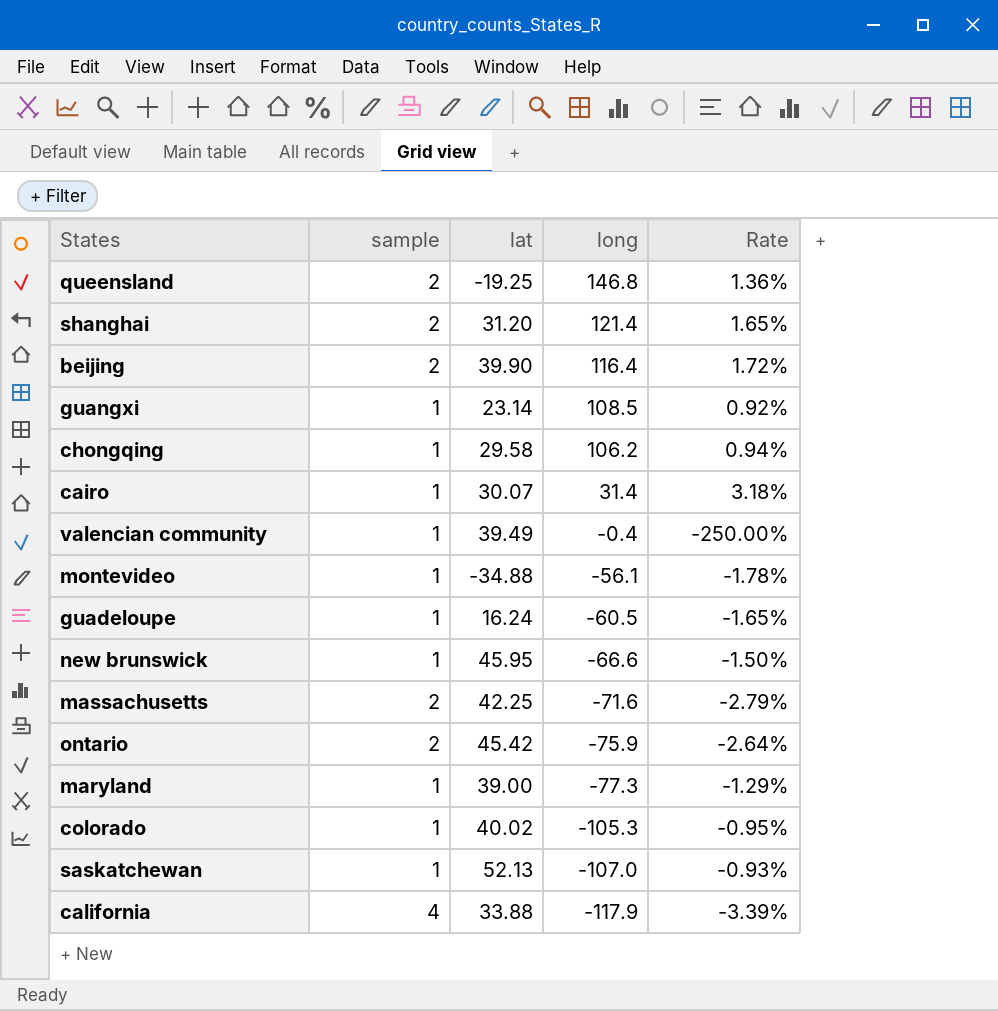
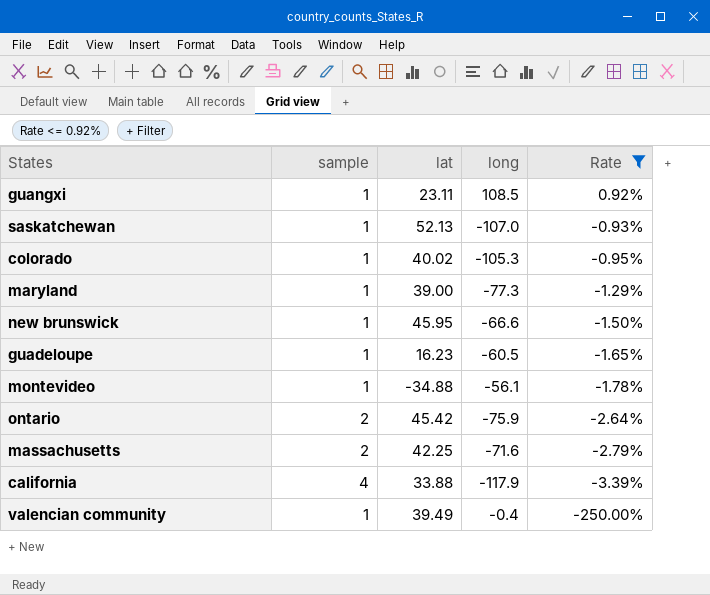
filter: none -> Rate <= 0.92%
row order: long descending -> Rate descending
guangxi | lat: 23.14 -> 23.11
guadeloupe | lat: 16.24 -> 16.23

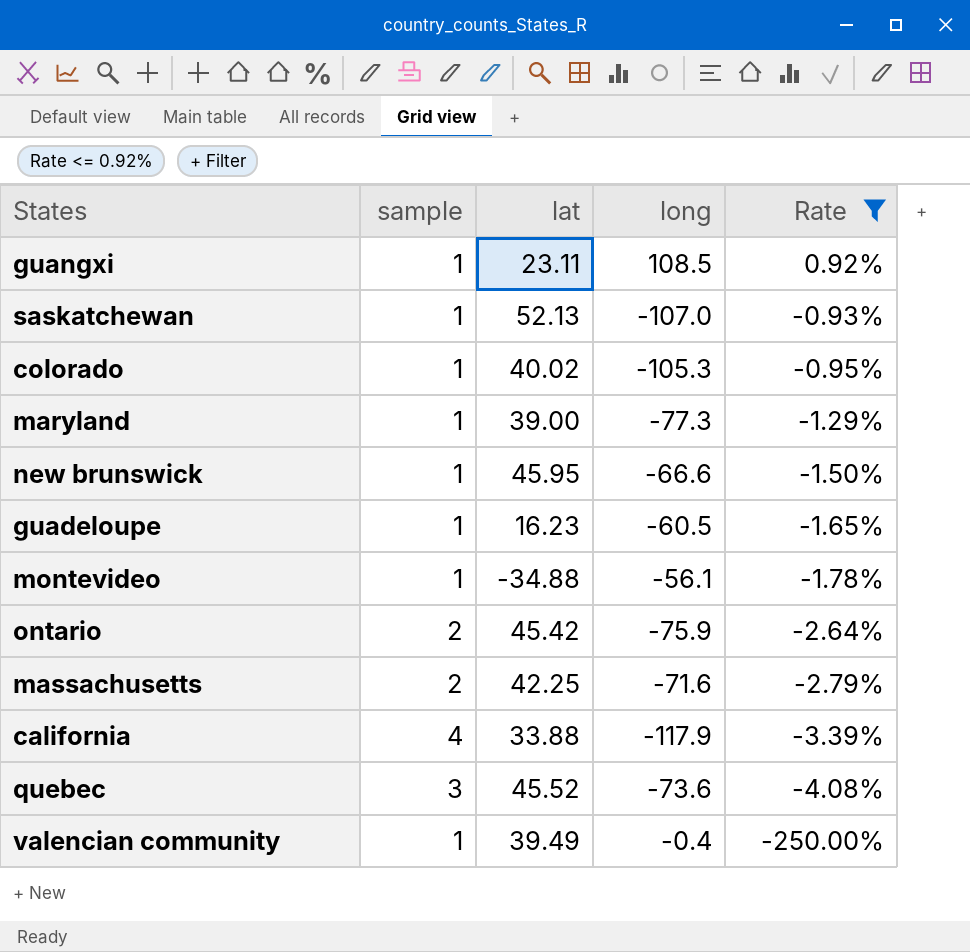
row quebec: none -> 3 | 45.52 | -73.6 | -4.08%

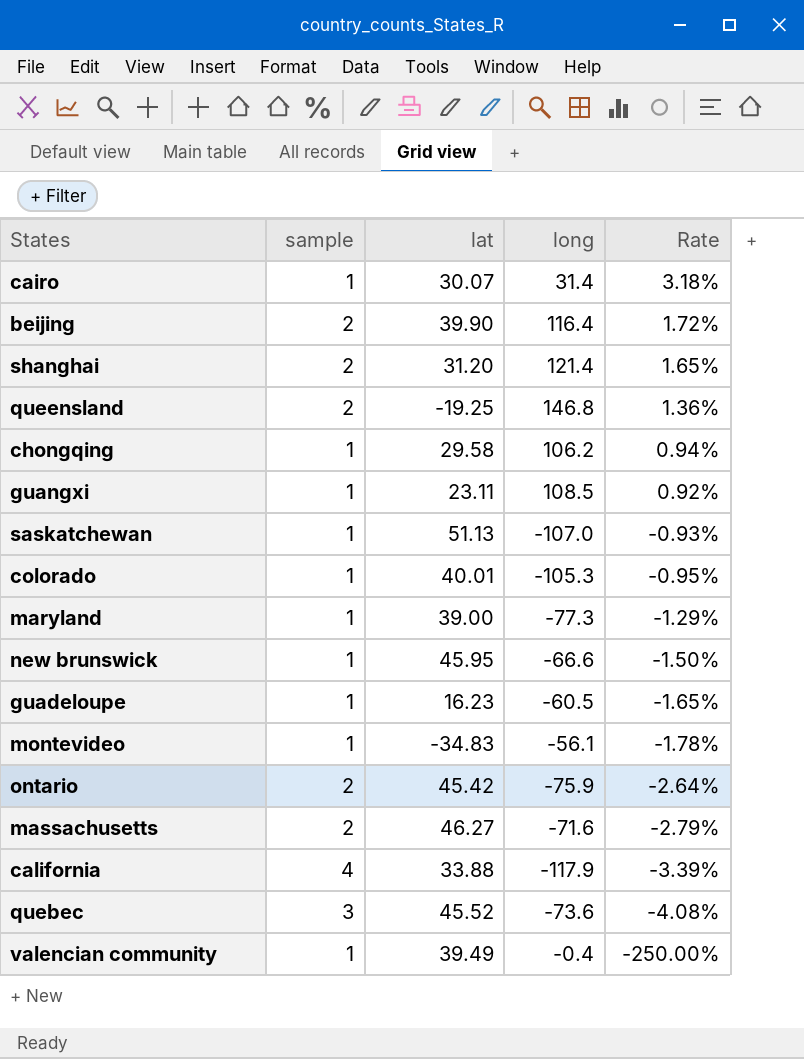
filter: Rate <= 0.92% -> none
saskatchewan | lat: 52.13 -> 51.13
colorado | lat: 40.02 -> 40.01
montevideo | lat: -34.88 -> -34.83
massachusetts | lat: 42.25 -> 46.27

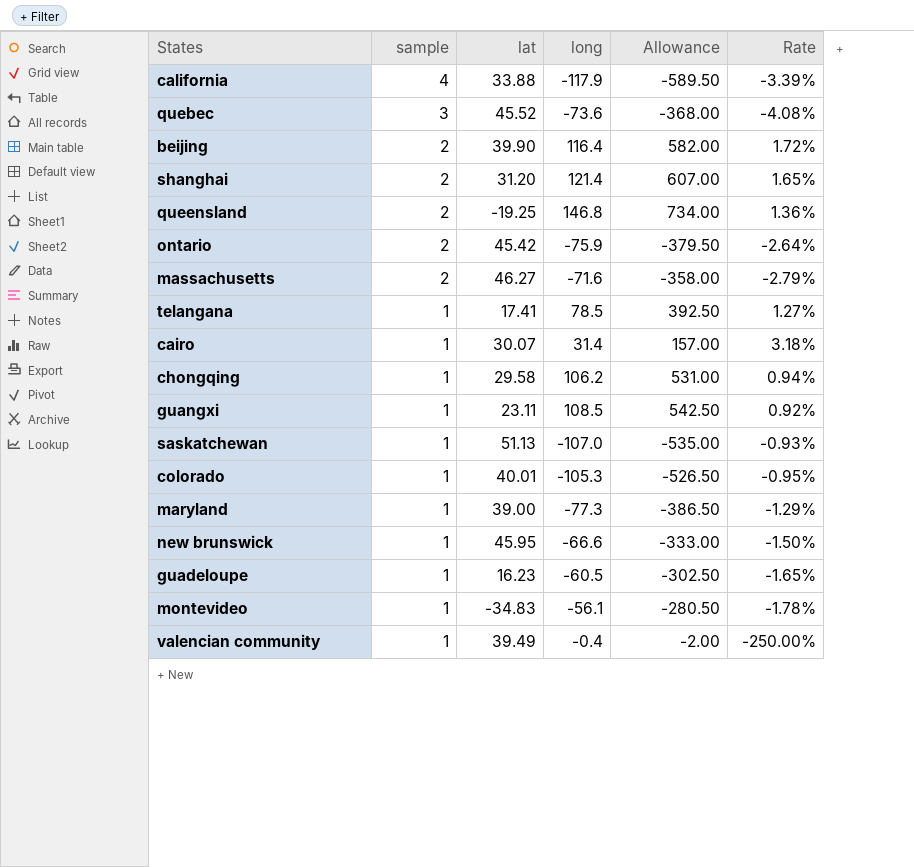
row order: Rate descending -> sample descending
column Allowance | formula: none -> [long] * 5
row telangana: none -> 1 | 17.41 | 78.5 | 392.50 | 1.27%

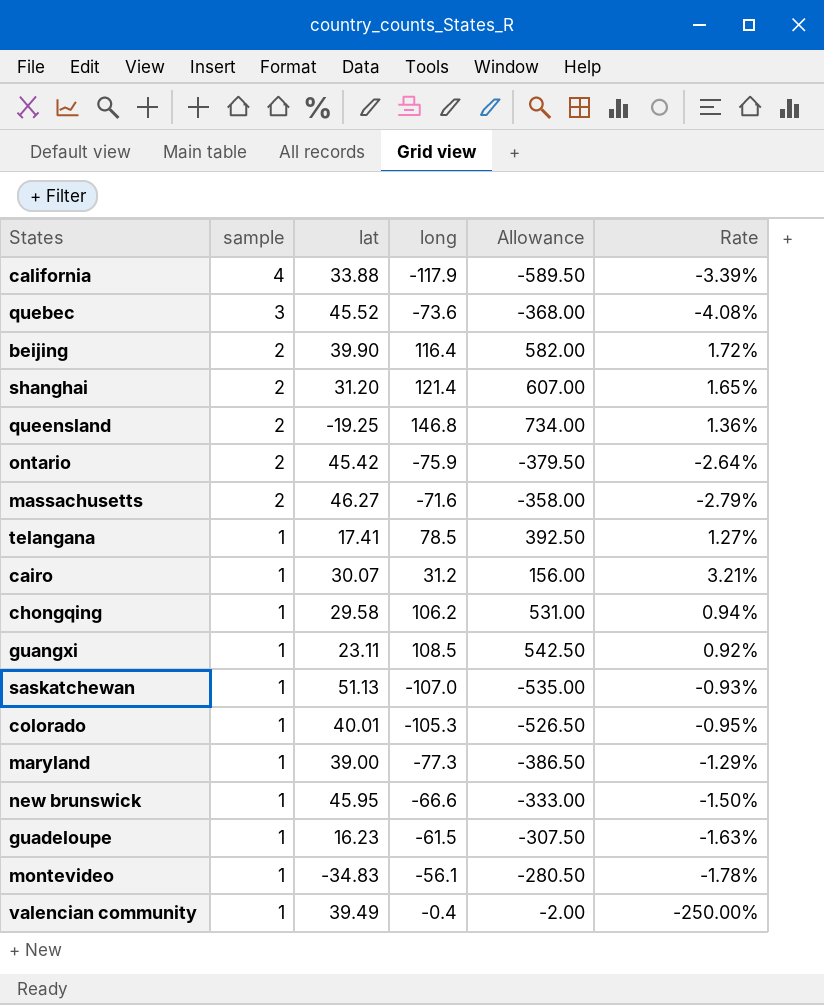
cairo | long: 31.4 -> 31.2
cairo | Allowance: 157.00 -> 156.00
cairo | Rate: 3.18% -> 3.21%
guadeloupe | long: -60.5 -> -61.5
guadeloupe | Allowance: -302.50 -> -307.50
guadeloupe | Rate: -1.65% -> -1.63%

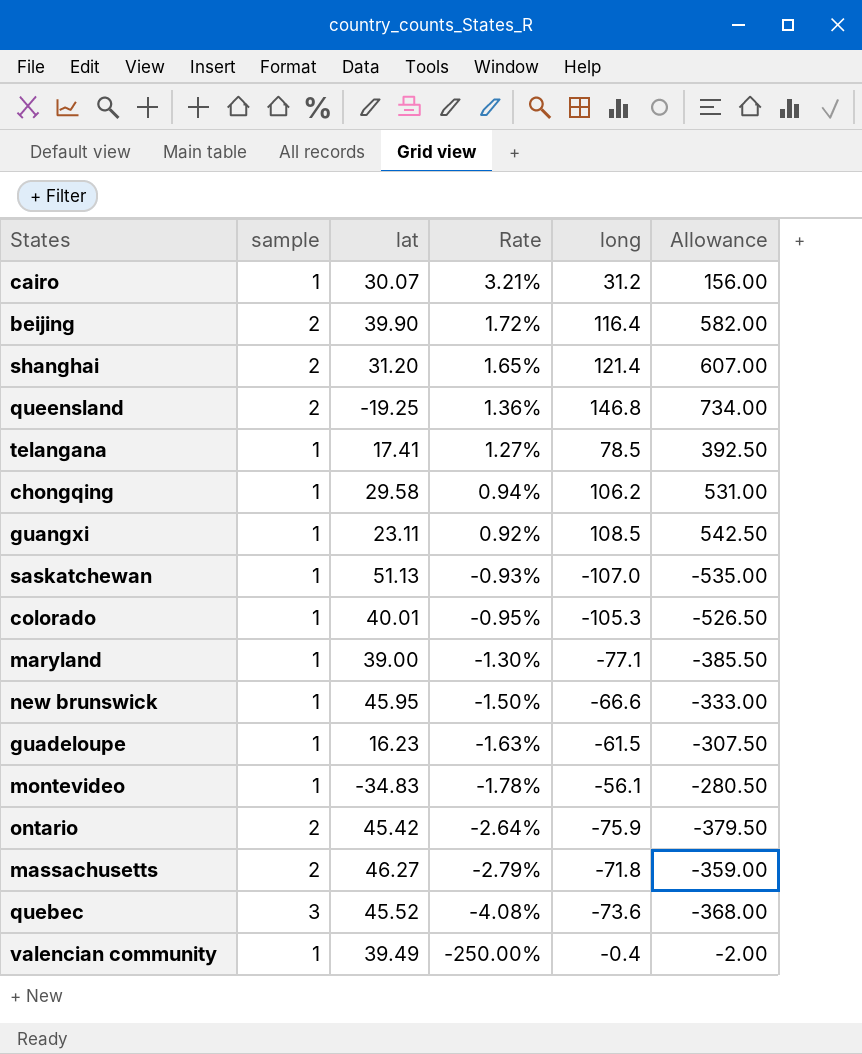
row order: sample descending -> Rate descending
column Rate | position: 6 -> 4
row california: 4 | 33.88 | -117.9 | -589.50 | -3.39% -> none
maryland | Rate: -1.29% -> -1.30%
maryland | long: -77.3 -> -77.1
maryland | Allowance: -386.50 -> -385.50
massachusetts | long: -71.6 -> -71.8
massachusetts | Allowance: -358.00 -> -359.00

